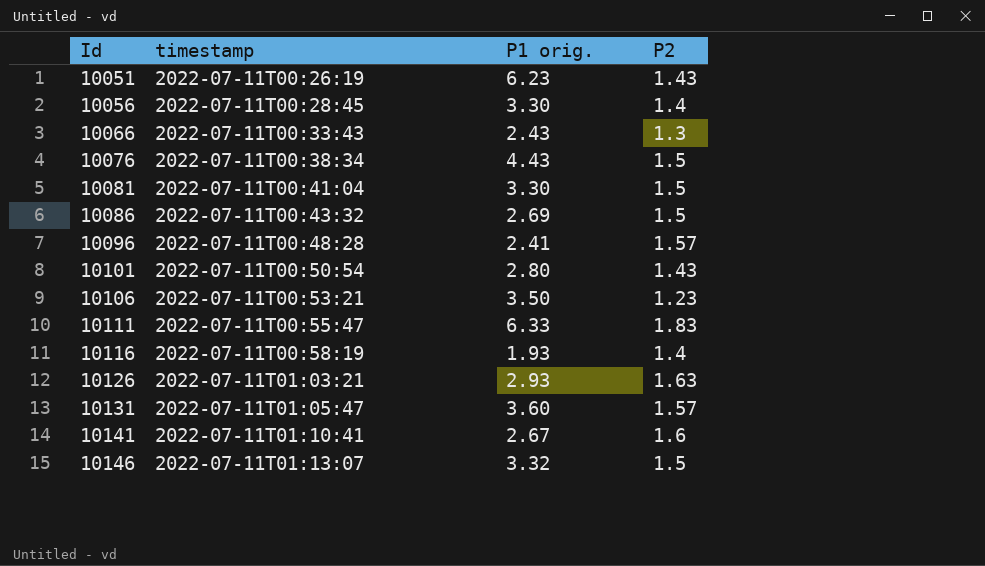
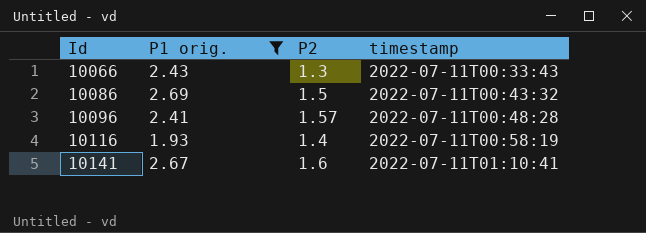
filter: none -> P1 orig. <= 2.69
column timestamp | position: 2 -> 4

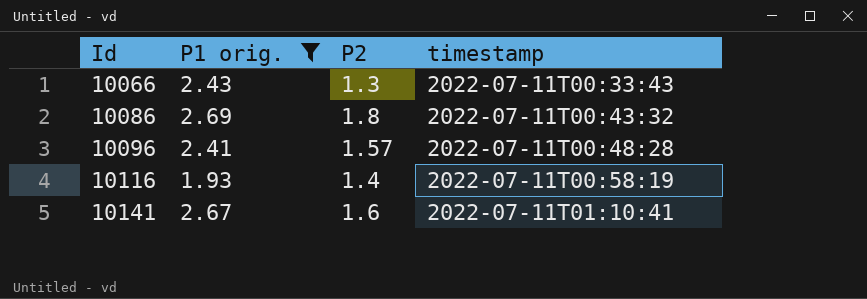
10086 | P2: 1.5 -> 1.8

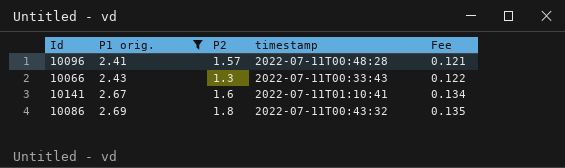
row order: Id ascending -> P1 orig. ascending
column Fee | formula: none -> [P1 orig.] * 0.05
row 10116: 1.93 | 1.4 | 2022-07-11T00:58:19 -> none

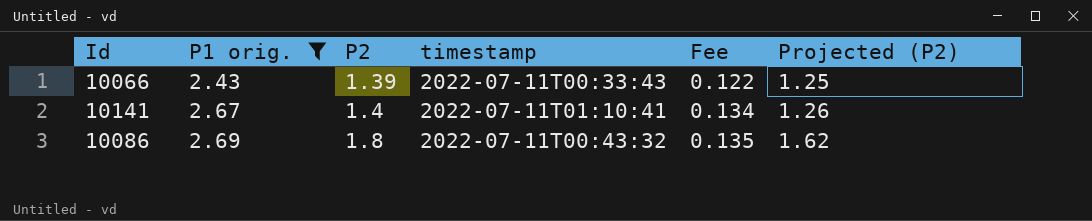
column Projected (P2) | formula: none -> [P2] * 0.9
row 10096: 2.41 | 1.57 | 2022-07-11T00:48:28 | 0.121 -> none
10066 | P2: 1.3 -> 1.39
10141 | P2: 1.6 -> 1.4

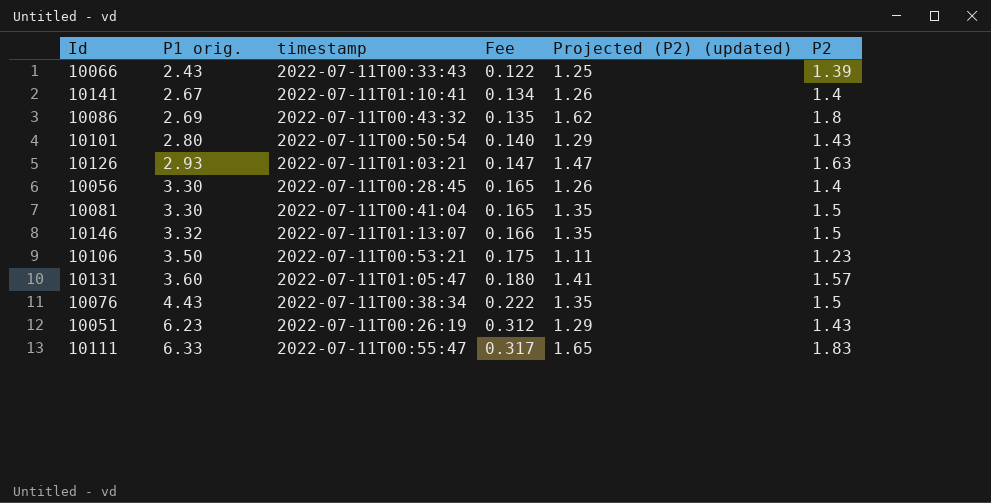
filter: P1 orig. <= 2.69 -> none
column name: Projected (P2) -> Projected (P2) (updated)
column P2 | position: 3 -> 6

